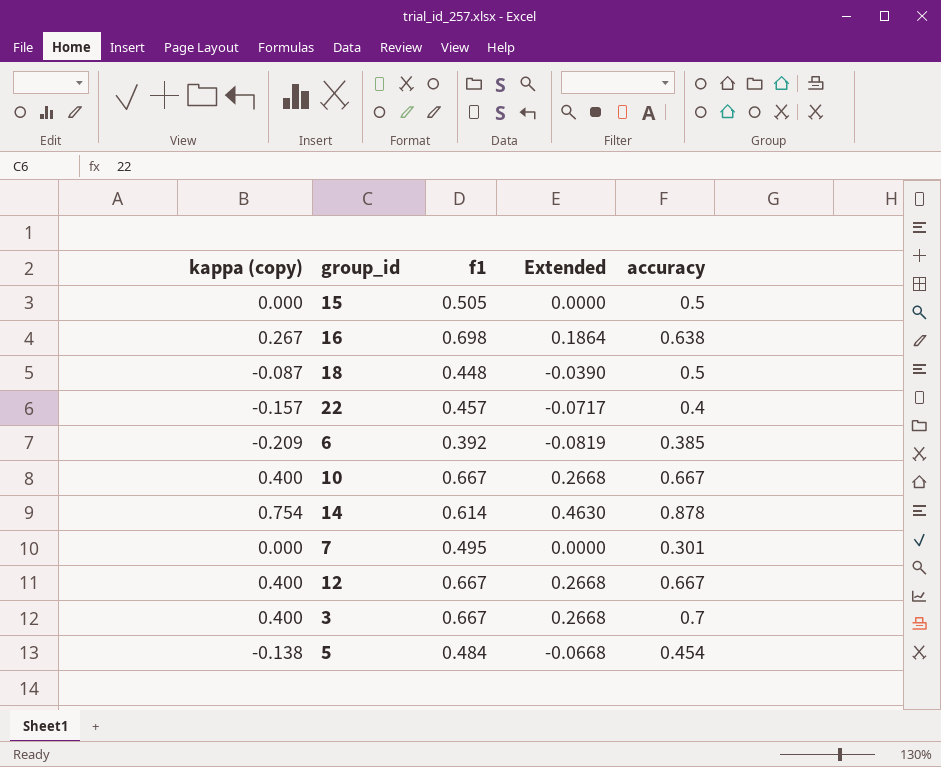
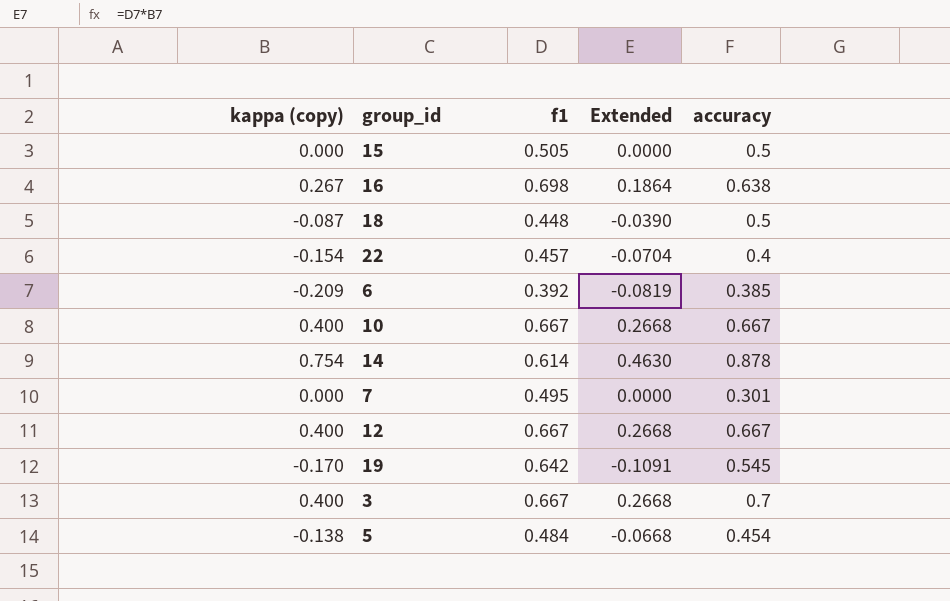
22 | kappa (copy): -0.157 -> -0.154
22 | Extended: -0.0717 -> -0.0704
row 19: none -> -0.170 | 0.642 | -0.1091 | 0.545

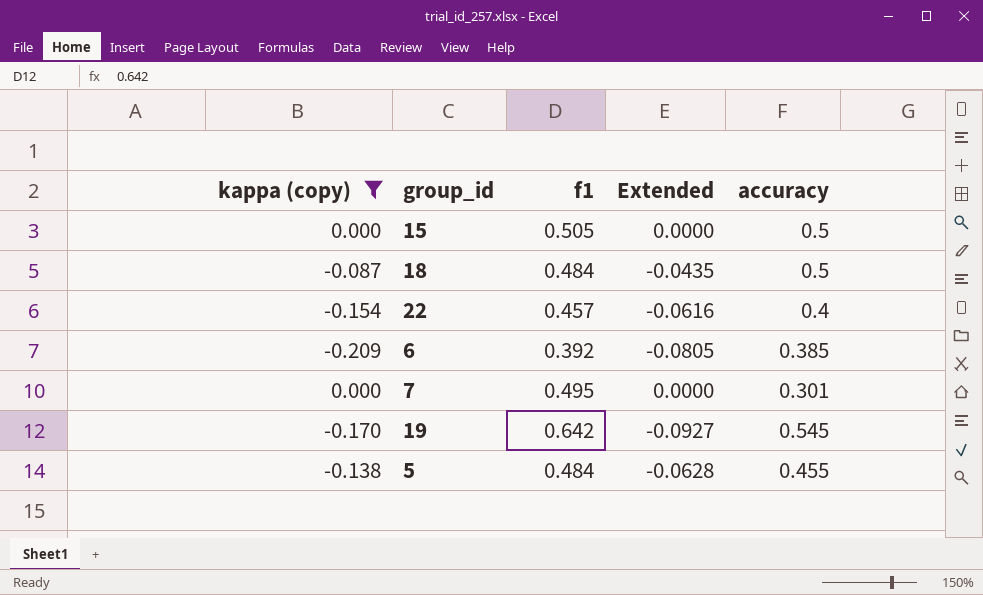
filter: none -> kappa (copy) <= 0.000
column Extended | formula: [kappa (copy)] * [f1] -> [kappa (copy)] * [accuracy]
18 | f1: 0.448 -> 0.484
5 | accuracy: 0.454 -> 0.455

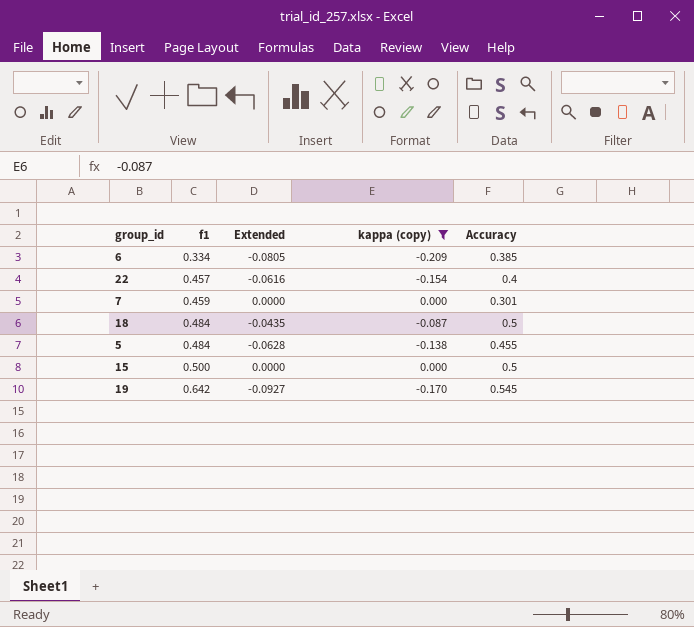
row order: none -> f1 ascending
column kappa (copy) | position: 1 -> 4
column name: accuracy -> Accuracy
6 | f1: 0.392 -> 0.334
7 | f1: 0.495 -> 0.459
15 | f1: 0.505 -> 0.500

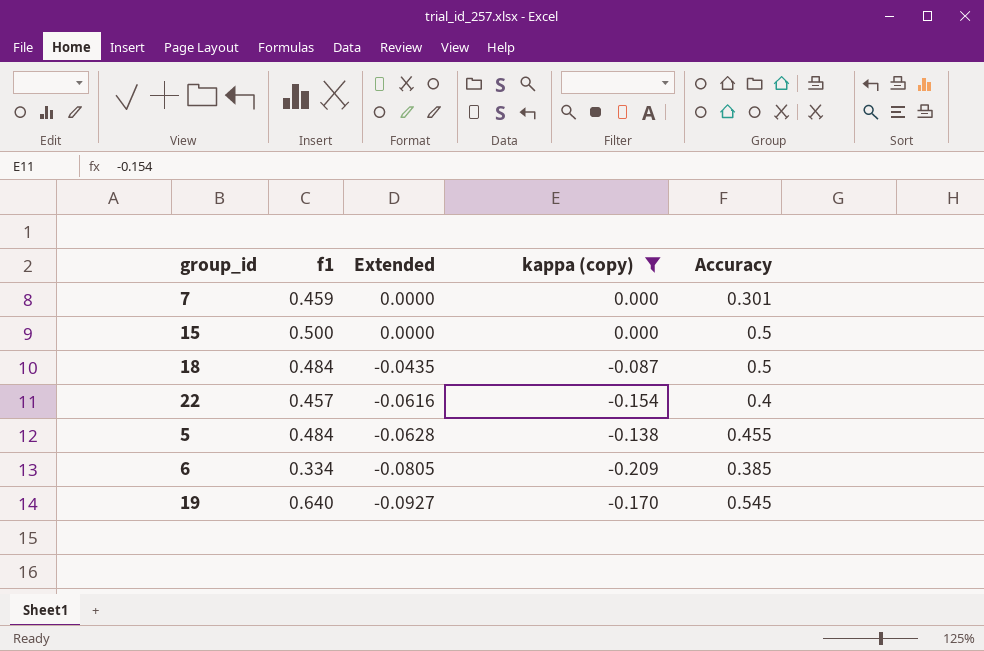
row order: f1 ascending -> Extended descending
19 | f1: 0.642 -> 0.640

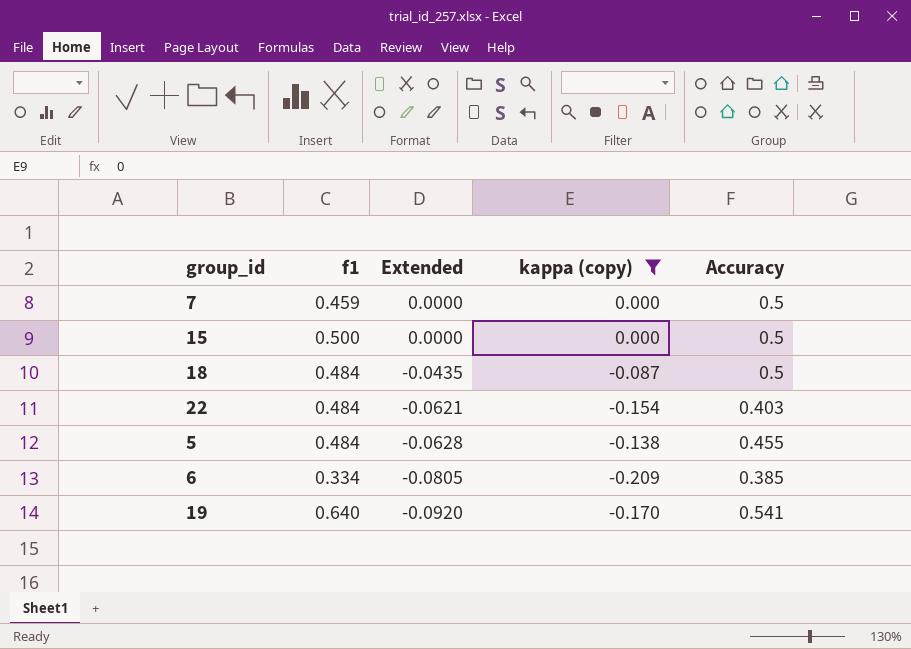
7 | Accuracy: 0.301 -> 0.5
22 | f1: 0.457 -> 0.484
22 | Extended: -0.0616 -> -0.0621
22 | Accuracy: 0.4 -> 0.403
19 | Extended: -0.0927 -> -0.0920
19 | Accuracy: 0.545 -> 0.541

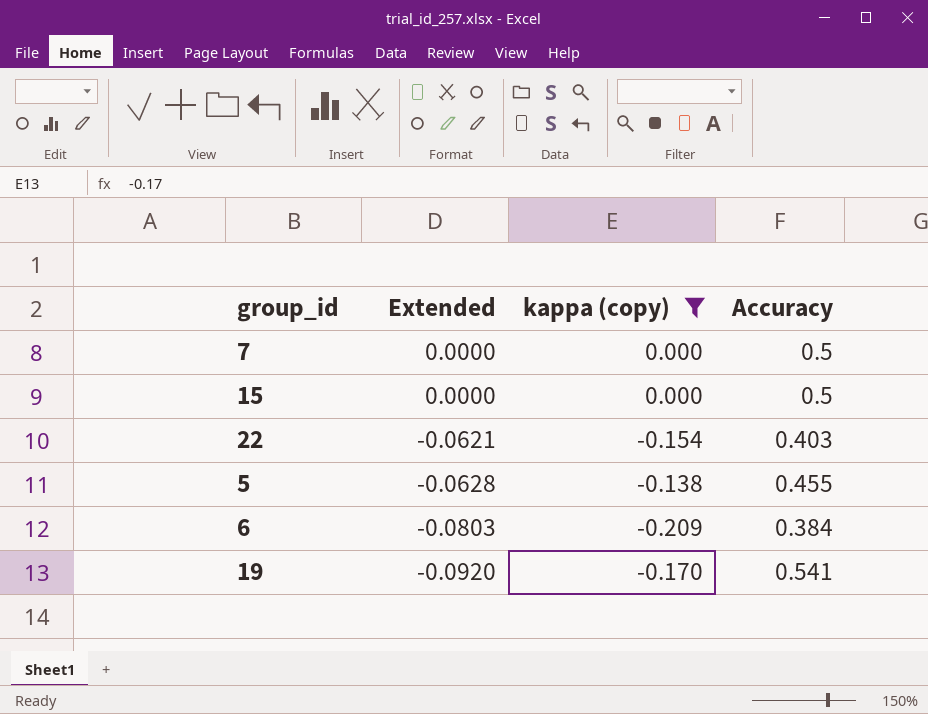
column f1 | position: 2 -> none
row 18: 0.484 | -0.0435 | -0.087 | 0.5 -> none
6 | Extended: -0.0805 -> -0.0803
6 | Accuracy: 0.385 -> 0.384

